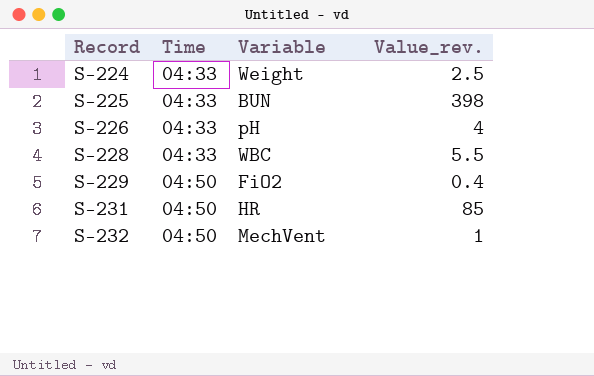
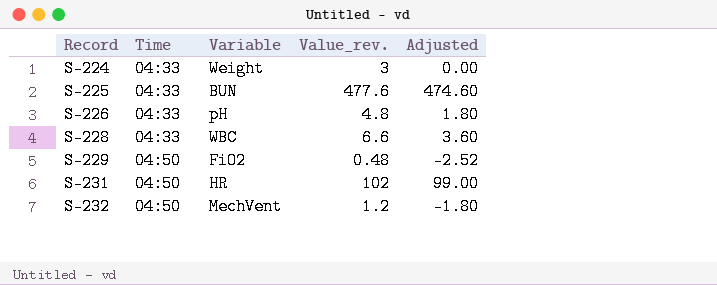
column Adjusted | formula: none -> [Value_rev.] - 3
S-224 | Value_rev.: 2.5 -> 3
S-225 | Value_rev.: 398 -> 477.6
S-226 | Value_rev.: 4 -> 4.8
S-228 | Value_rev.: 5.5 -> 6.6
S-229 | Value_rev.: 0.4 -> 0.48
S-231 | Value_rev.: 85 -> 102
S-232 | Value_rev.: 1 -> 1.2

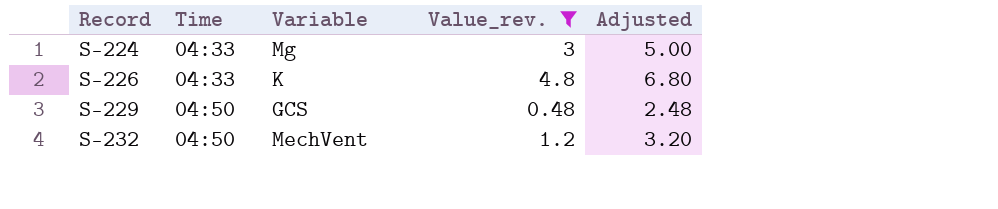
filter: none -> Value_rev. <= 4.8
column Adjusted | formula: [Value_rev.] - 3 -> [Value_rev.] + 2
S-224 | Variable: Weight -> Mg
S-226 | Variable: pH -> K
S-229 | Variable: FiO2 -> GCS

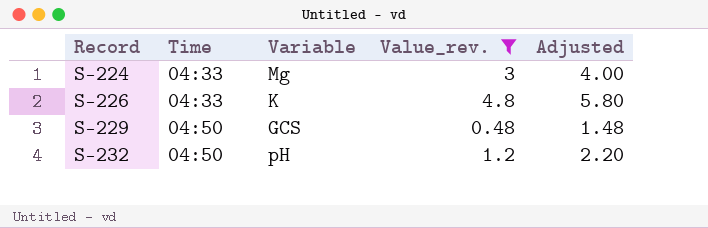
column Adjusted | formula: [Value_rev.] + 2 -> [Value_rev.] + 1
S-232 | Variable: MechVent -> pH

